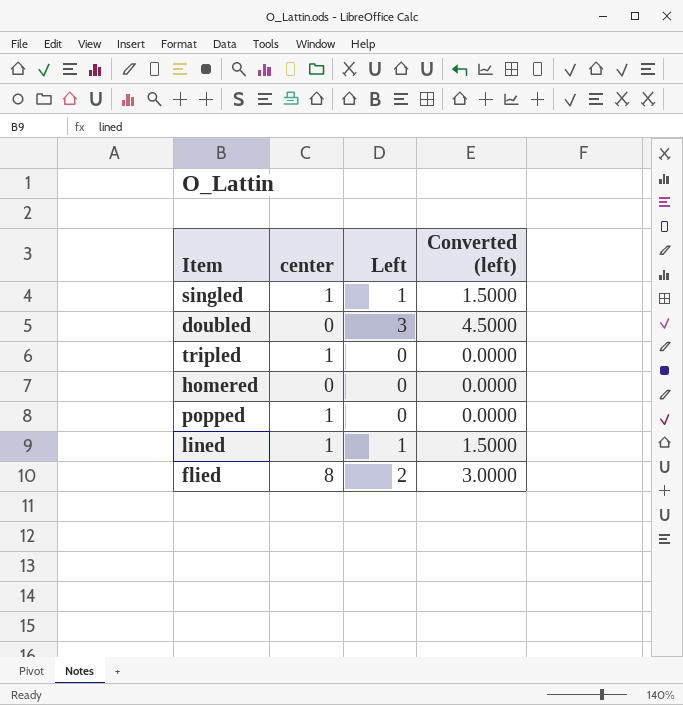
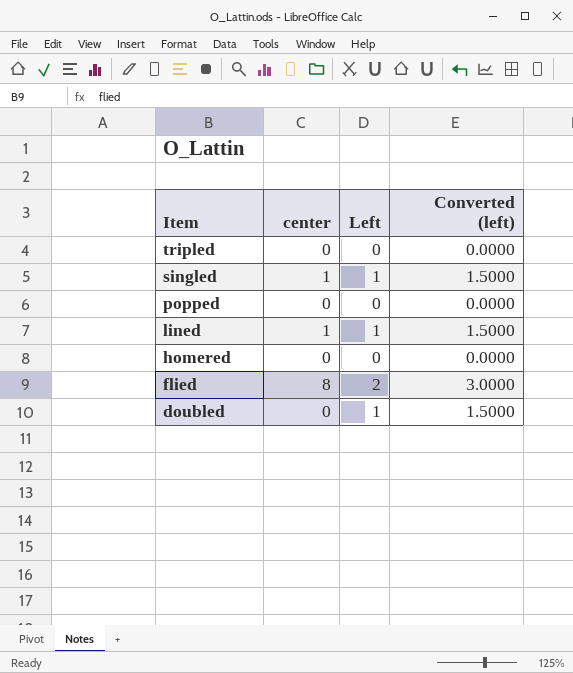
row order: none -> Item descending
tripled | center: 1 -> 0
popped | center: 1 -> 0
doubled | Left: 3 -> 1
doubled | Converted (left): 4.5000 -> 1.5000

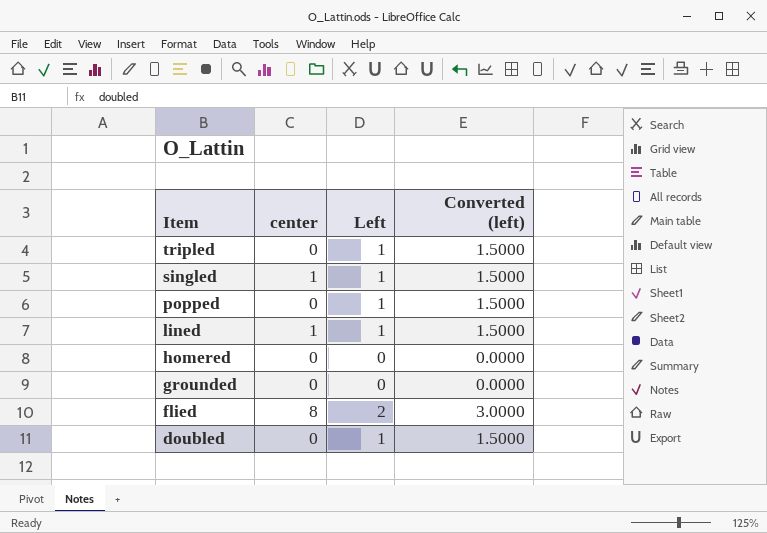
tripled | Left: 0 -> 1
tripled | Converted (left): 0.0000 -> 1.5000
popped | Left: 0 -> 1
popped | Converted (left): 0.0000 -> 1.5000
row grounded: none -> 0 | 0 | 0.0000

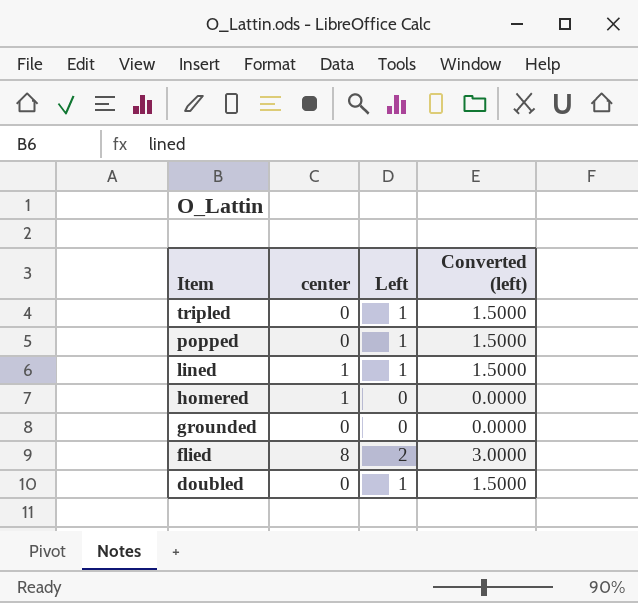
row singled: 1 | 1 | 1.5000 -> none
homered | center: 0 -> 1

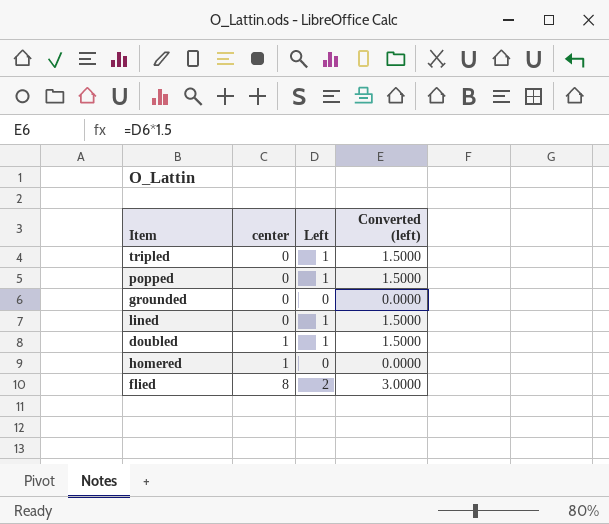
row order: Item descending -> center ascending
lined | center: 1 -> 0
doubled | center: 0 -> 1

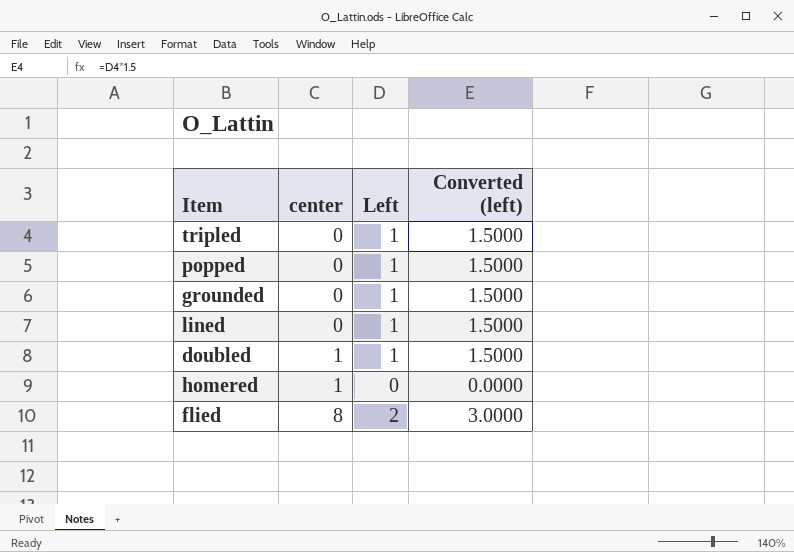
grounded | Left: 0 -> 1
grounded | Converted (left): 0.0000 -> 1.5000

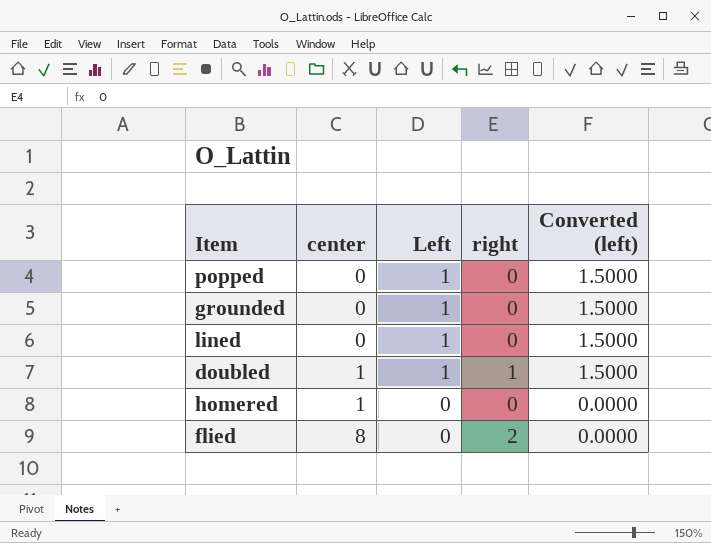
column right | position: none -> 4
row tripled: 0 | 1 | 1.5000 -> none
flied | Left: 2 -> 0
flied | Converted (left): 3.0000 -> 0.0000

